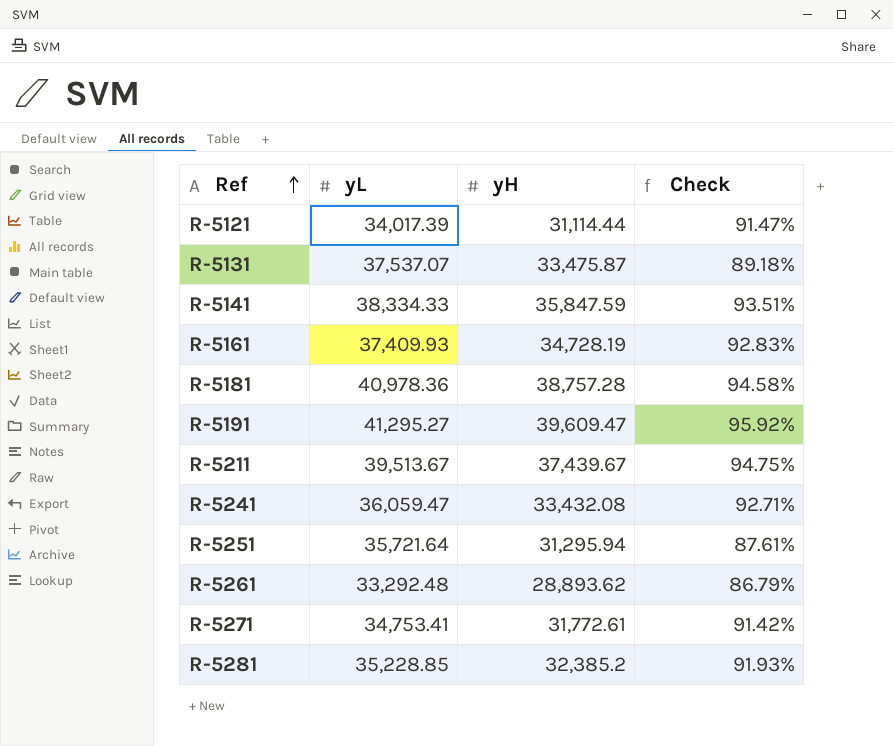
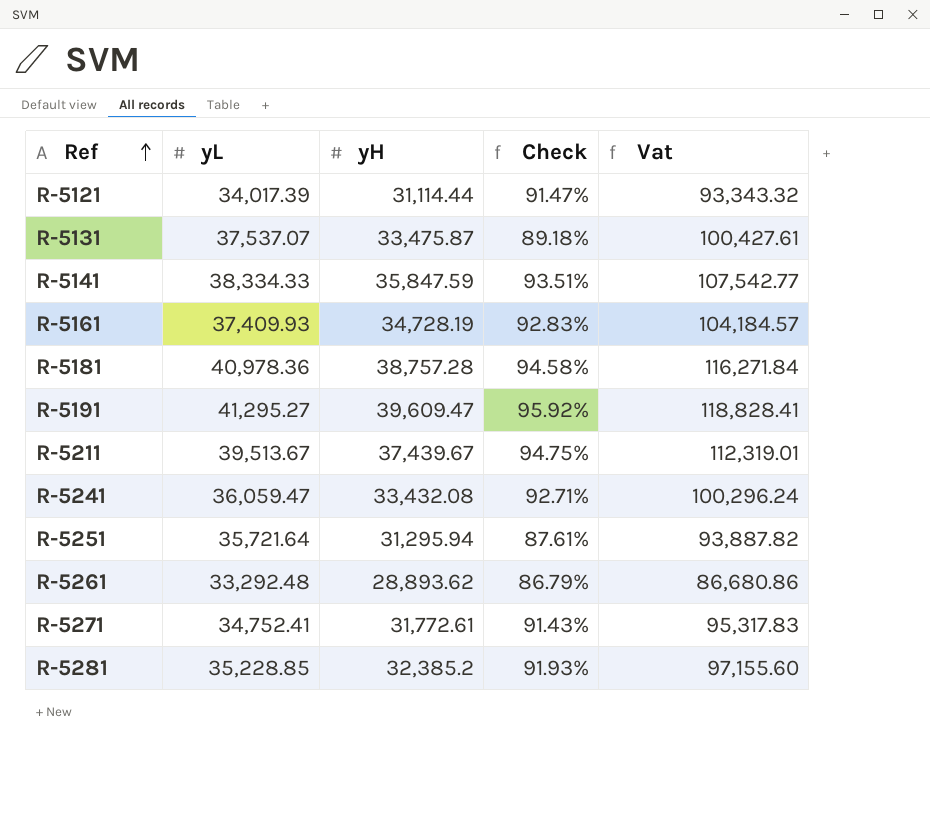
column Vat | formula: none -> [yH] * 3
R-5271 | yL: 34,753.41 -> 34,752.41
R-5271 | Check: 91.42% -> 91.43%

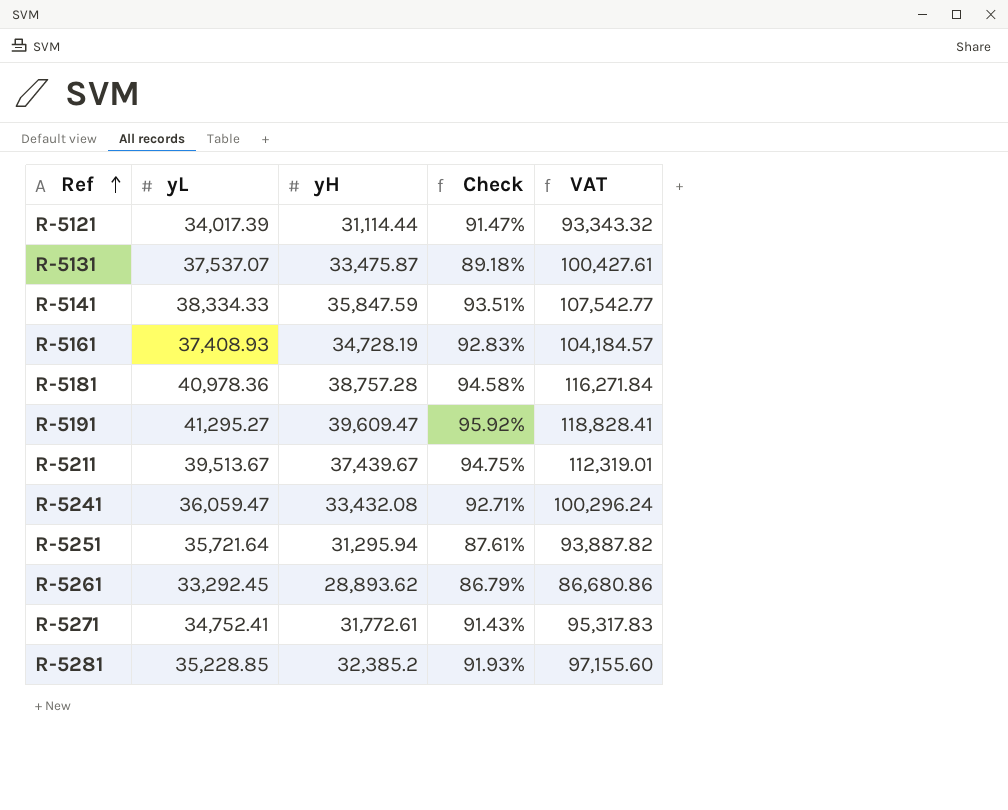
column name: Vat -> VAT
R-5161 | yL: 37,409.93 -> 37,408.93
R-5261 | yL: 33,292.48 -> 33,292.45

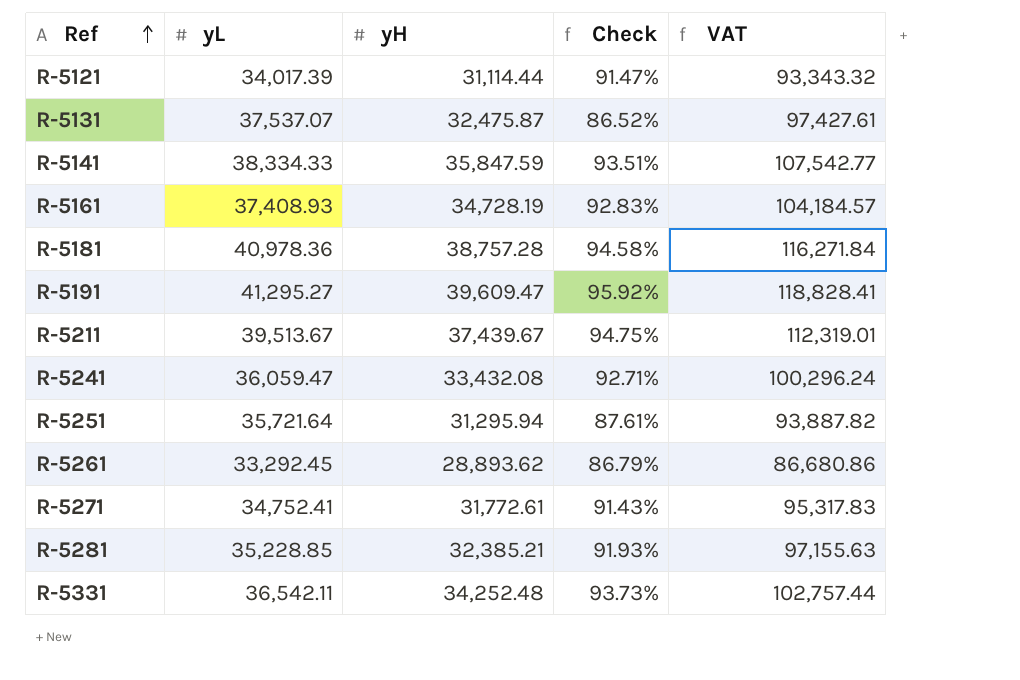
R-5131 | yH: 33,475.87 -> 32,475.87
R-5131 | Check: 89.18% -> 86.52%
R-5131 | VAT: 100,427.61 -> 97,427.61
R-5281 | yH: 32,385.2 -> 32,385.21
R-5281 | VAT: 97,155.60 -> 97,155.63
row R-5331: none -> 36,542.11 | 34,252.48 | 93.73% | 102,757.44

